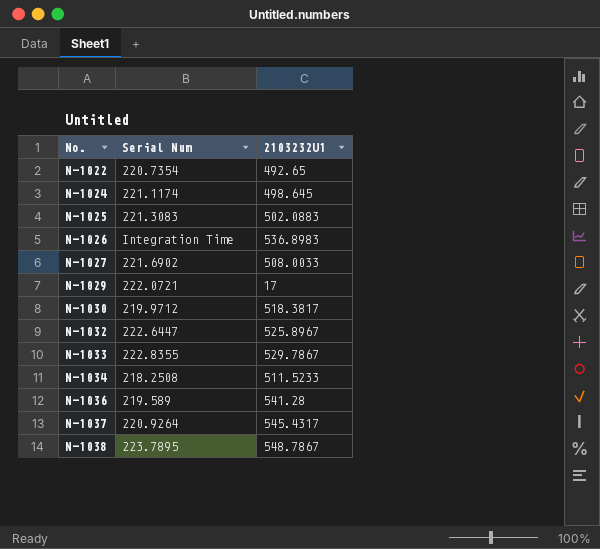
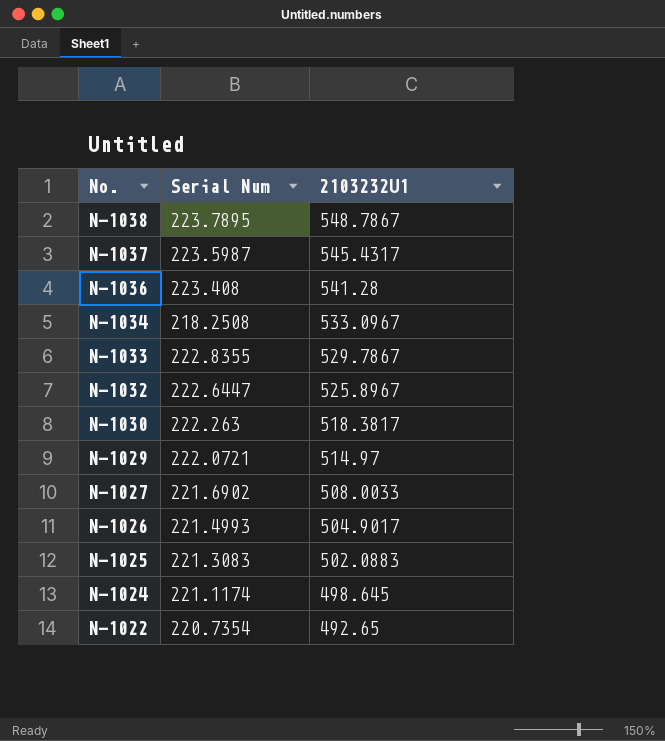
row order: No. ascending -> No. descending
N-1037 | Serial Num: 220.9264 -> 223.5987
N-1036 | Serial Num: 219.589 -> 223.408
N-1034 | 2103232U1: 511.5233 -> 533.0967
N-1030 | Serial Num: 219.9712 -> 222.263
N-1029 | 2103232U1: 17 -> 514.97
N-1026 | Serial Num: Integration Time -> 221.4993
N-1026 | 2103232U1: 536.8983 -> 504.9017

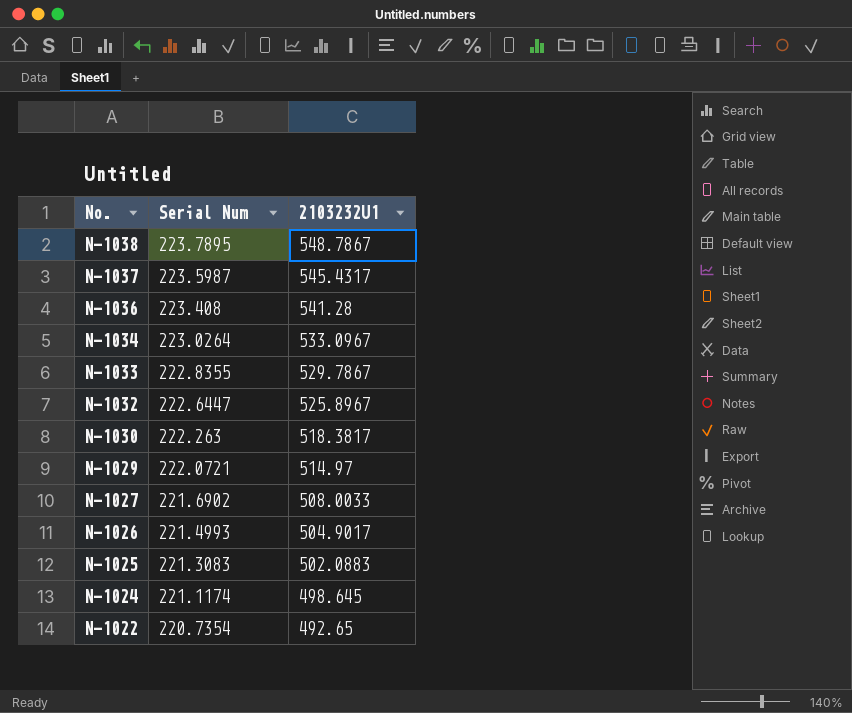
N-1034 | Serial Num: 218.2508 -> 223.0264

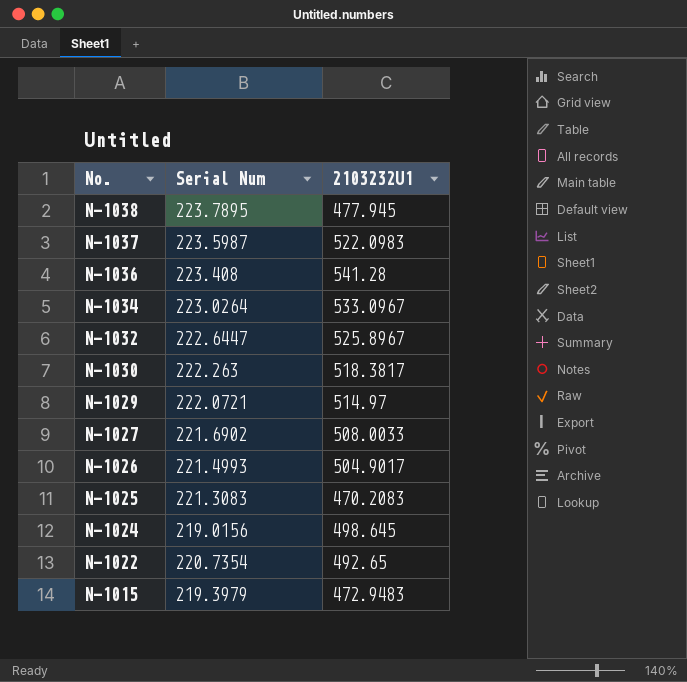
row N-1033: 222.8355 | 529.7867 -> none
N-1038 | 2103232U1: 548.7867 -> 477.945
N-1037 | 2103232U1: 545.4317 -> 522.0983
N-1025 | 2103232U1: 502.0883 -> 470.2083
N-1024 | Serial Num: 221.1174 -> 219.0156
row N-1015: none -> 219.3979 | 472.9483

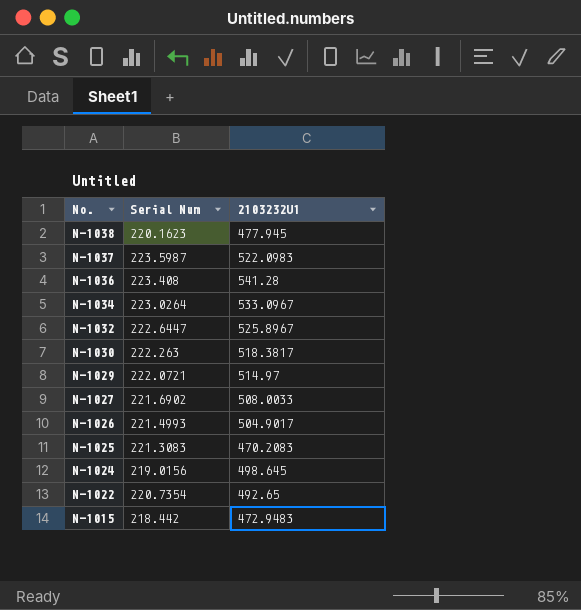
N-1038 | Serial Num: 223.7895 -> 220.1623
N-1015 | Serial Num: 219.3979 -> 218.442

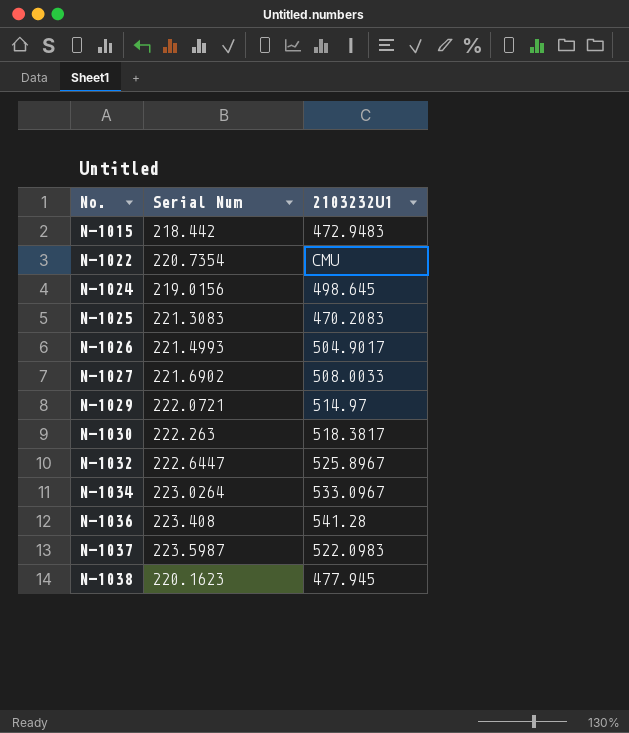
row order: No. descending -> No. ascending
N-1022 | 2103232U1: 492.65 -> CMU

